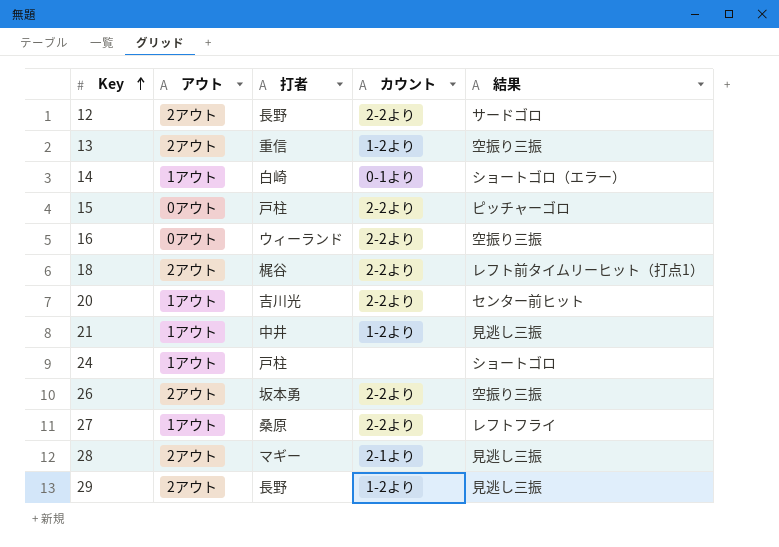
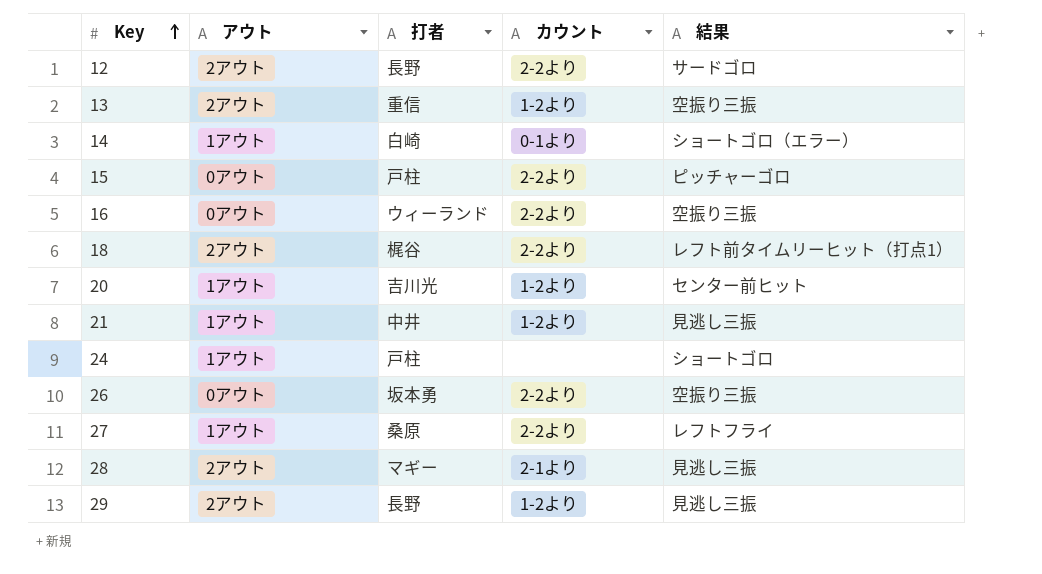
20 | カウント: 2-2より -> 1-2より
26 | アウト: 2アウト -> 0アウト

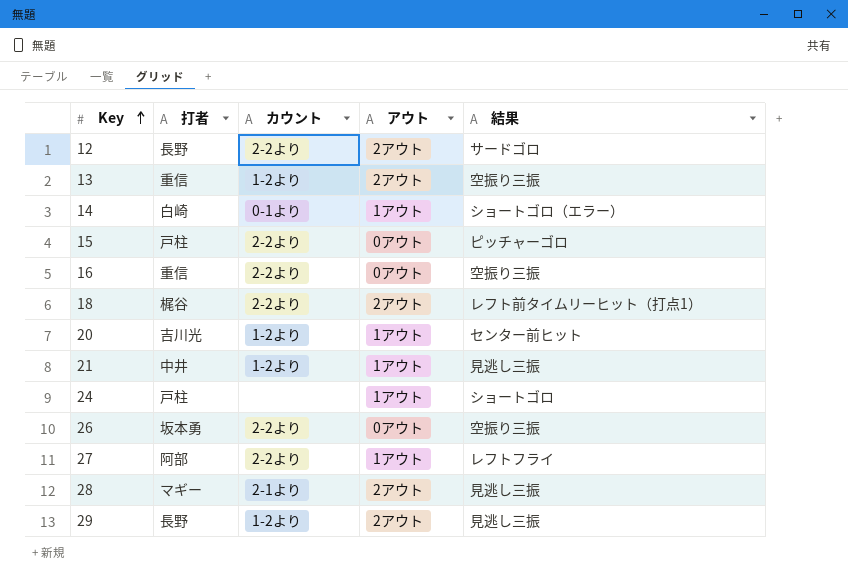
column アウト | position: 2 -> 4
16 | 打者: ウィーランド -> 重信
27 | 打者: 桑原 -> 阿部

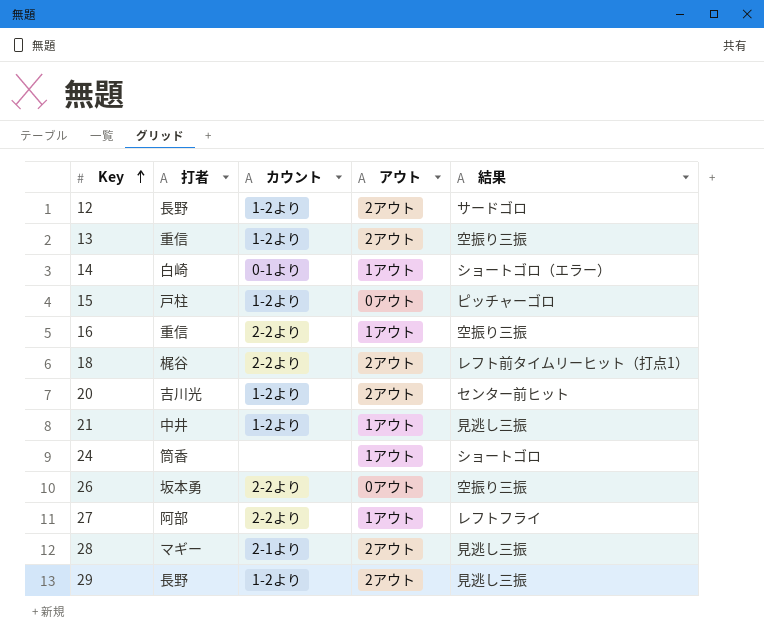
12 | カウント: 2-2より -> 1-2より
15 | カウント: 2-2より -> 1-2より
16 | アウト: 0アウト -> 1アウト
20 | アウト: 1アウト -> 2アウト
24 | 打者: 戸柱 -> 筒香

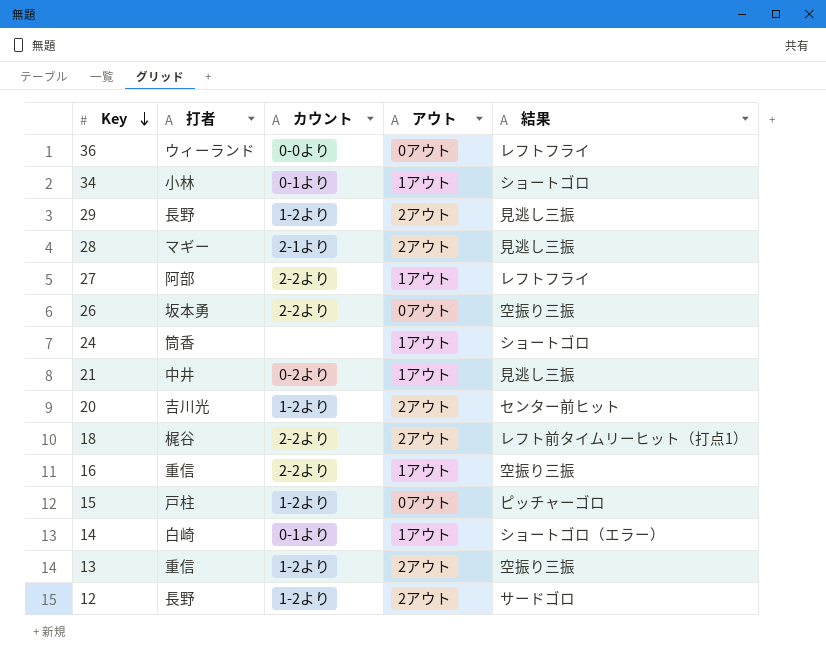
row order: Key ascending -> Key descending
row 36: none -> ウィーランド | 0-0より | 0アウト | レフトフライ
row 34: none -> 小林 | 0-1より | 1アウト | ショートゴロ
21 | カウント: 1-2より -> 0-2より

